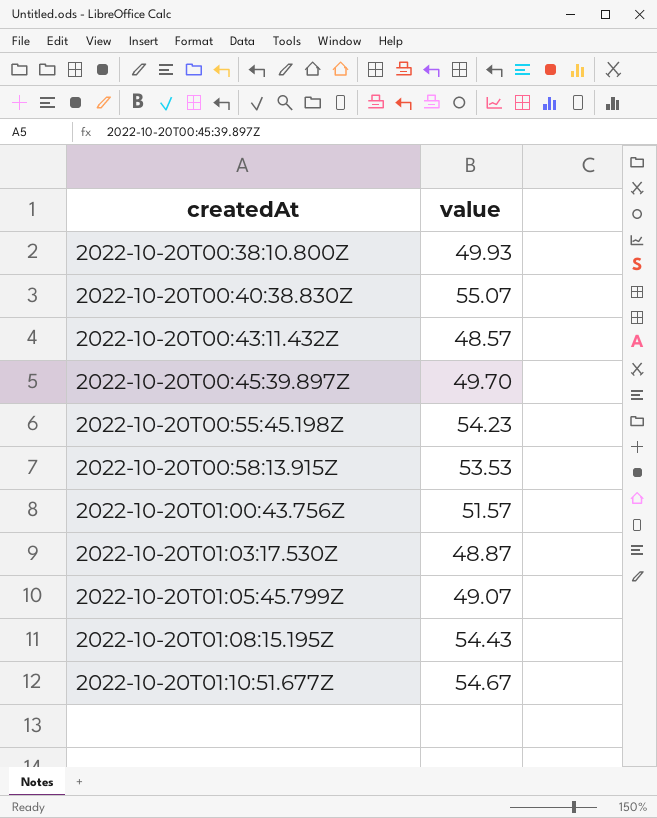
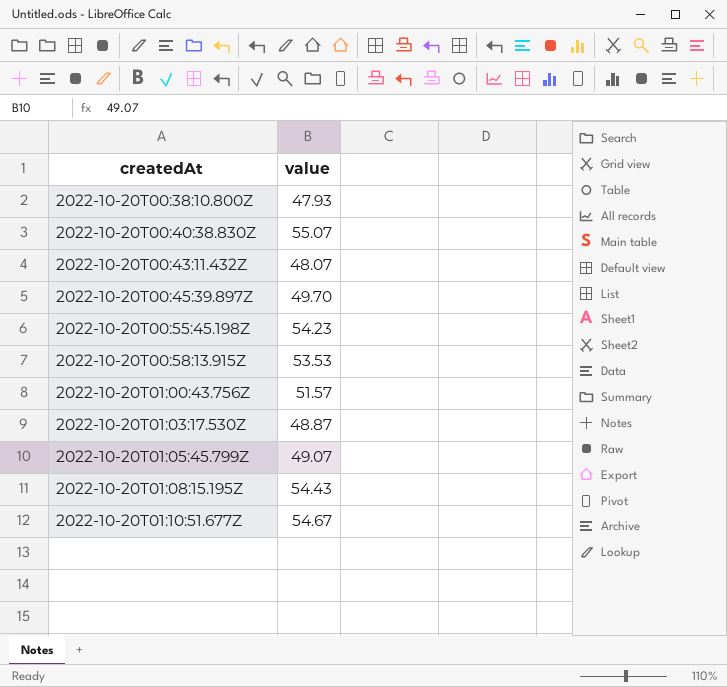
2022-10-20T00:38:10.800Z | value: 49.93 -> 47.93
2022-10-20T00:43:11.432Z | value: 48.57 -> 48.07

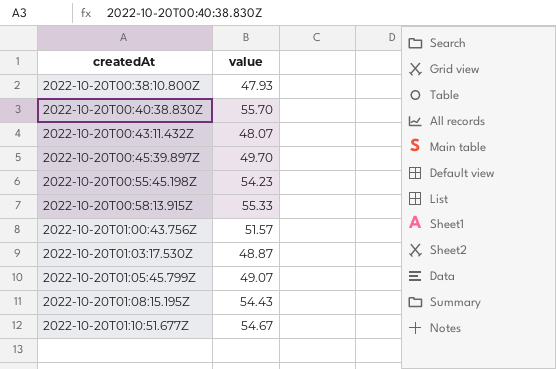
2022-10-20T00:40:38.830Z | value: 55.07 -> 55.70
2022-10-20T00:58:13.915Z | value: 53.53 -> 55.33

